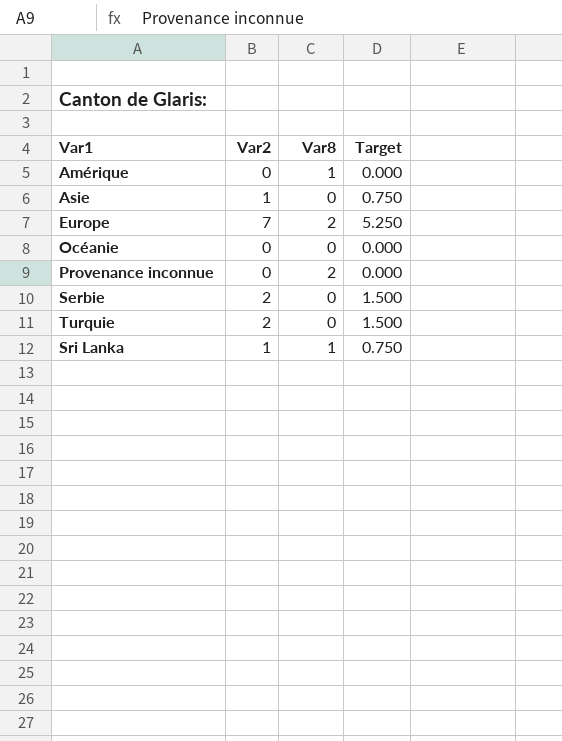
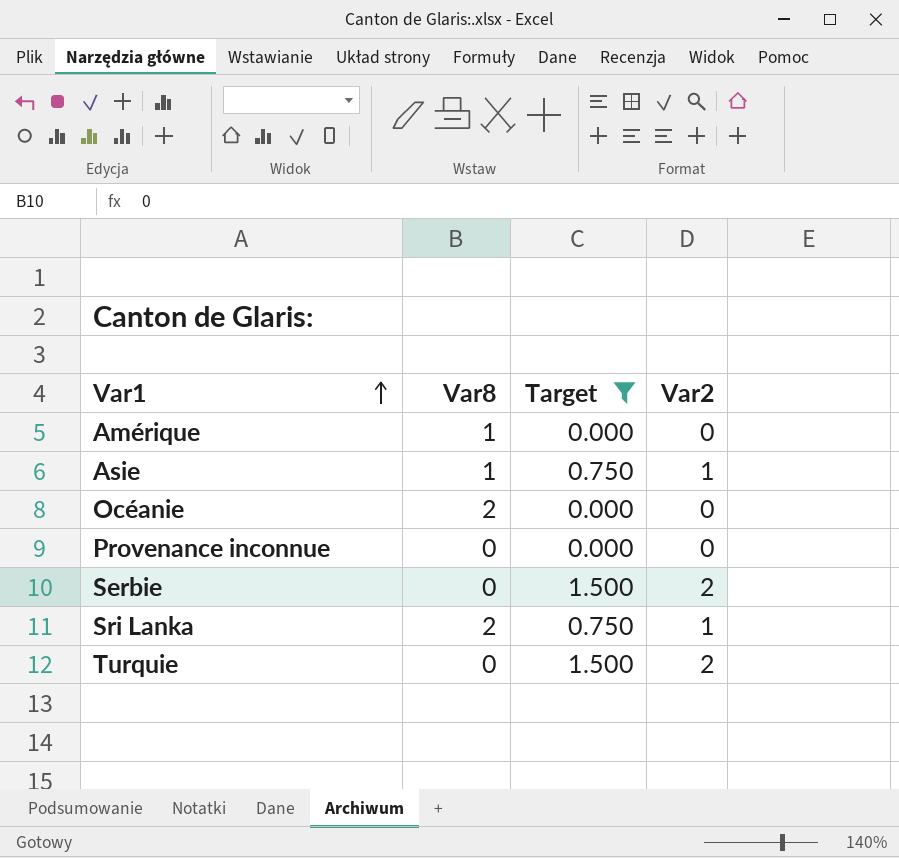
filter: none -> Target != 5.250
row order: none -> Var1 ascending
column Var2 | position: 2 -> 4
Asie | Var8: 0 -> 1
Océanie | Var8: 0 -> 2
Provenance inconnue | Var8: 2 -> 0
Sri Lanka | Var8: 1 -> 2

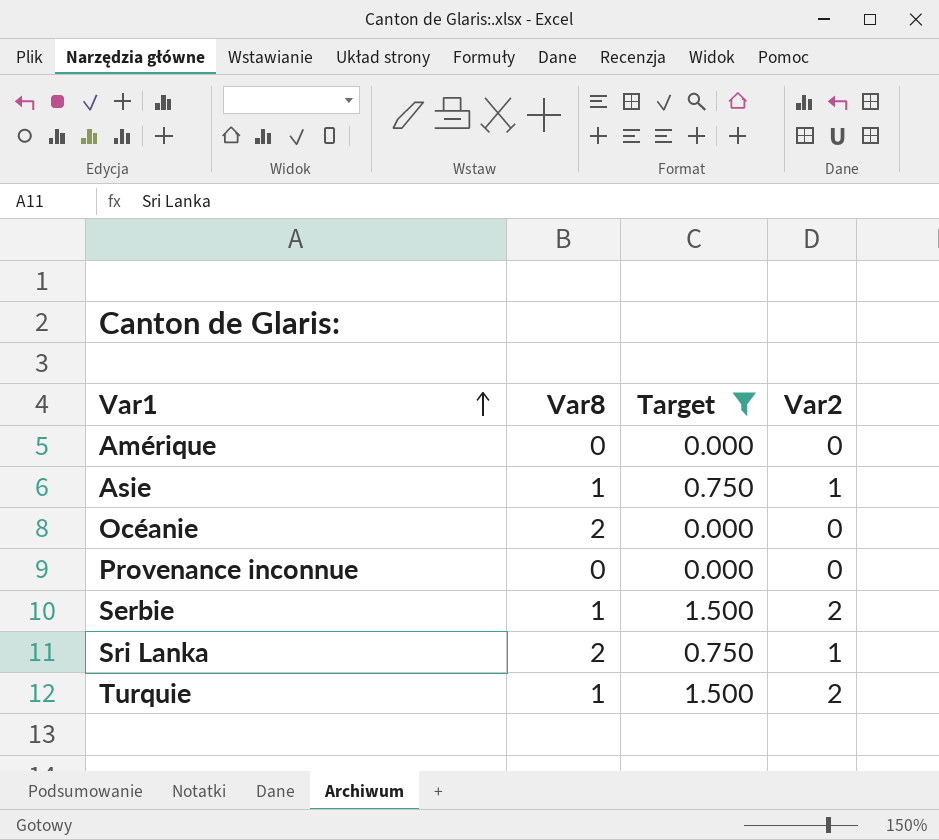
Amérique | Var8: 1 -> 0
Serbie | Var8: 0 -> 1
Turquie | Var8: 0 -> 1

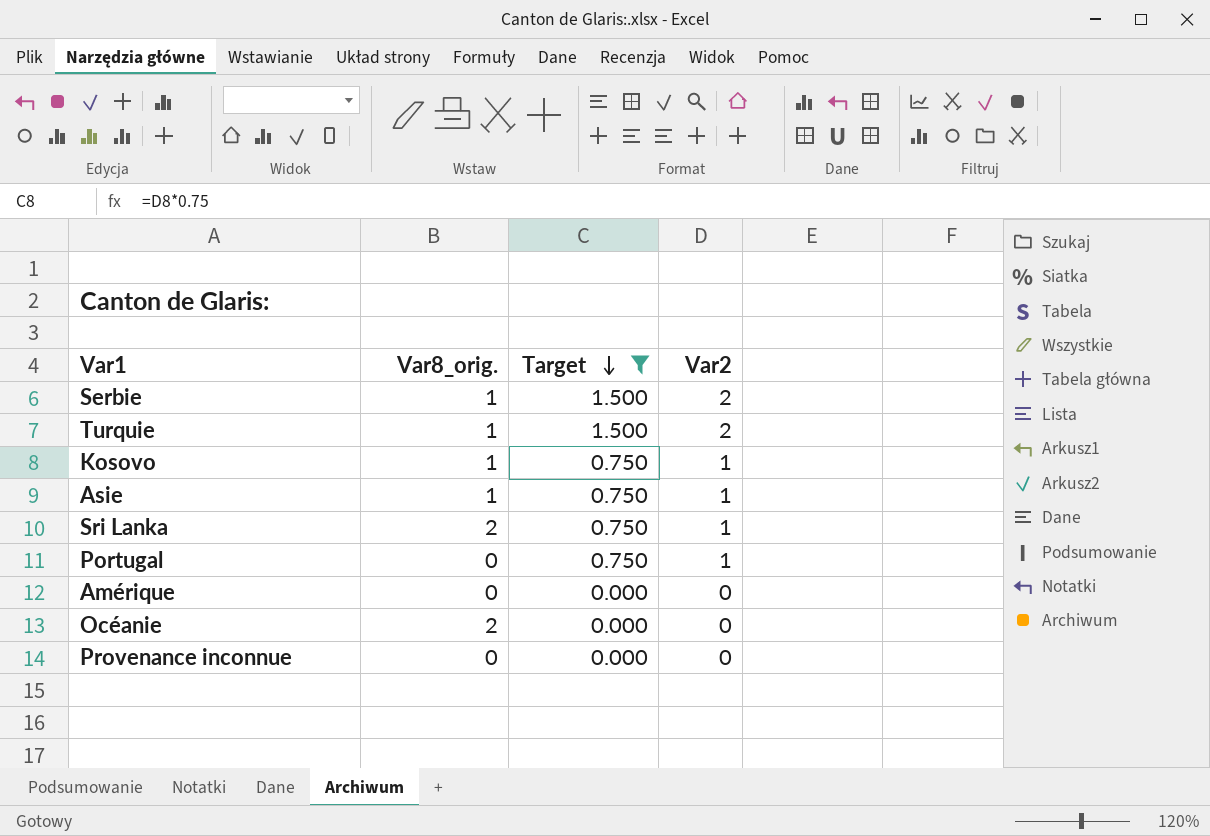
row order: Var1 ascending -> Target descending
column name: Var8 -> Var8_orig.
row Kosovo: none -> 1 | 0.750 | 1
row Portugal: none -> 0 | 0.750 | 1

